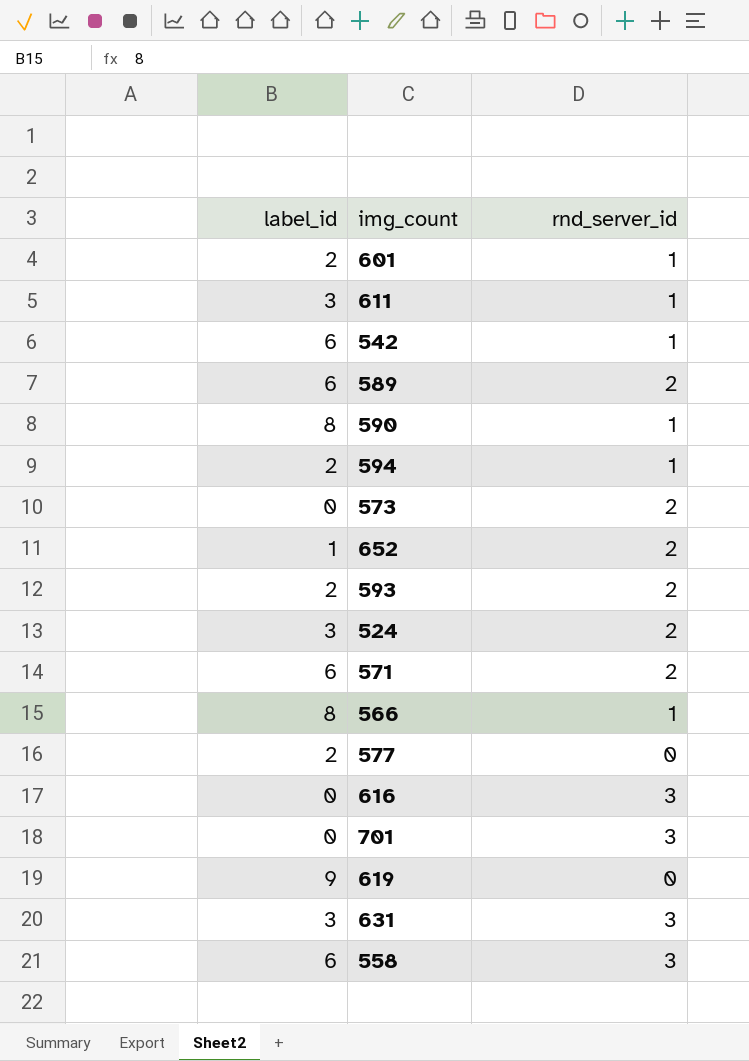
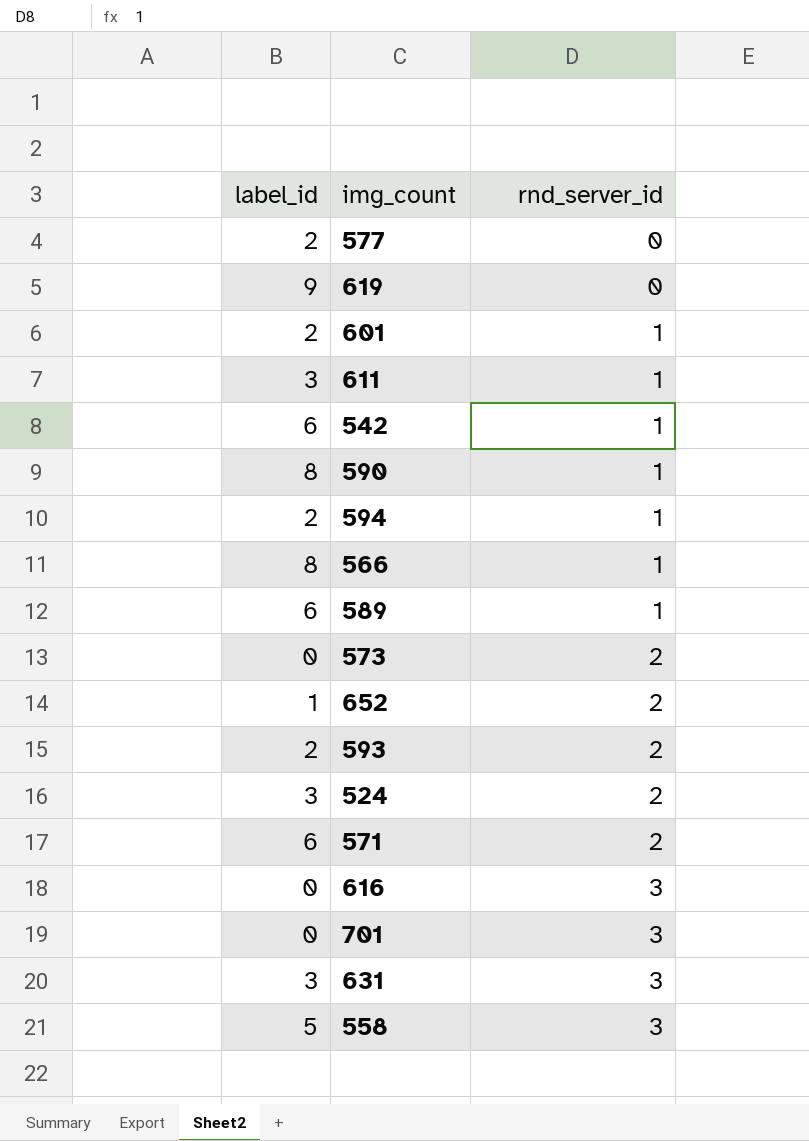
row order: none -> rnd_server_id ascending
589 | rnd_server_id: 2 -> 1
558 | label_id: 6 -> 5

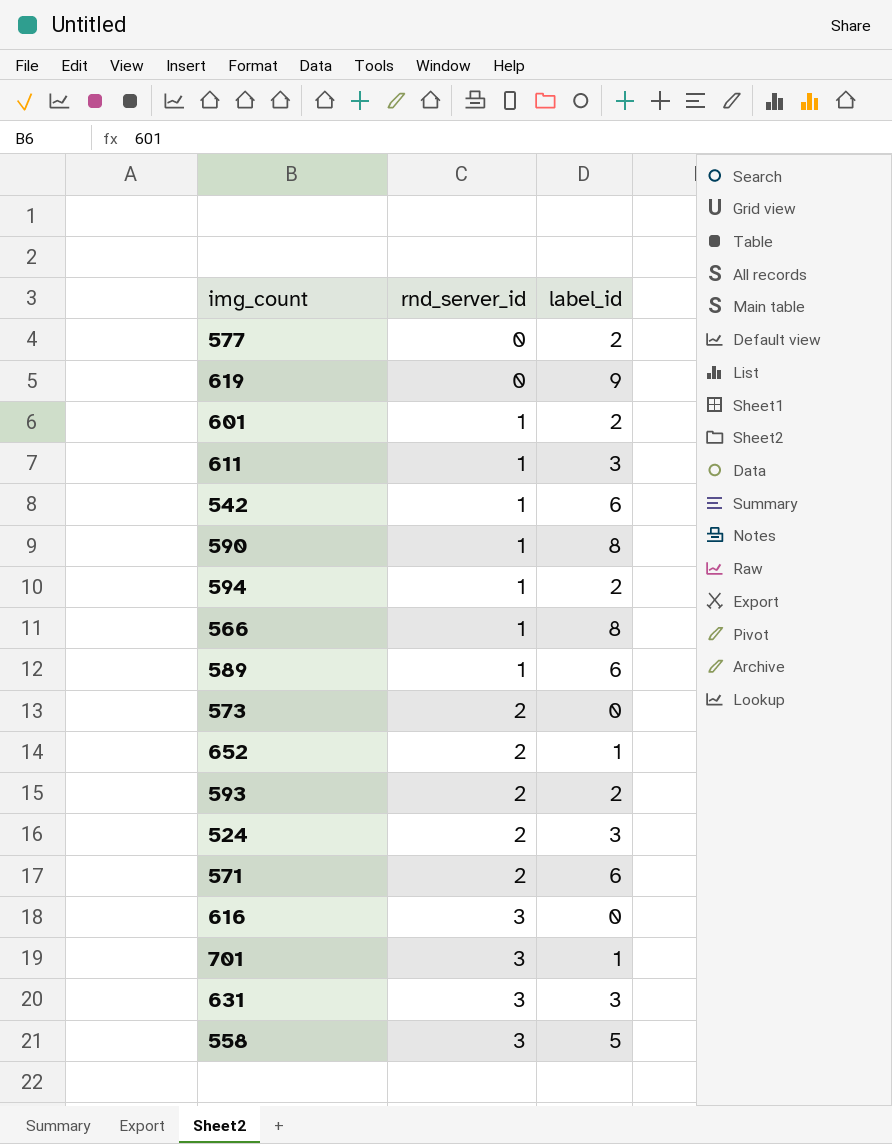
column label_id | position: 1 -> 3
701 | label_id: 0 -> 1

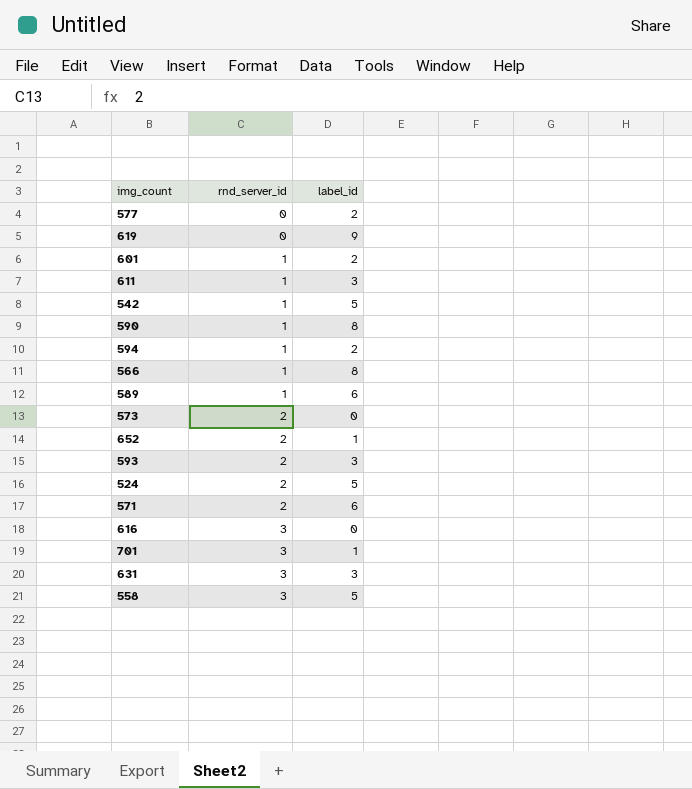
542 | label_id: 6 -> 5
593 | label_id: 2 -> 3
524 | label_id: 3 -> 5

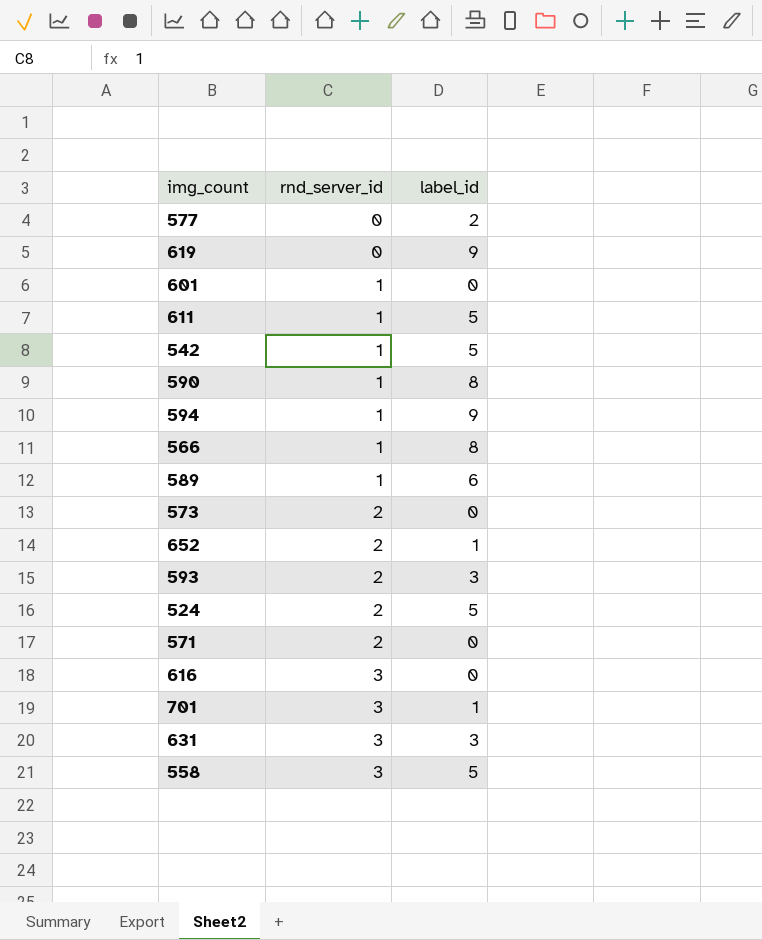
601 | label_id: 2 -> 0
611 | label_id: 3 -> 5
594 | label_id: 2 -> 9
571 | label_id: 6 -> 0

